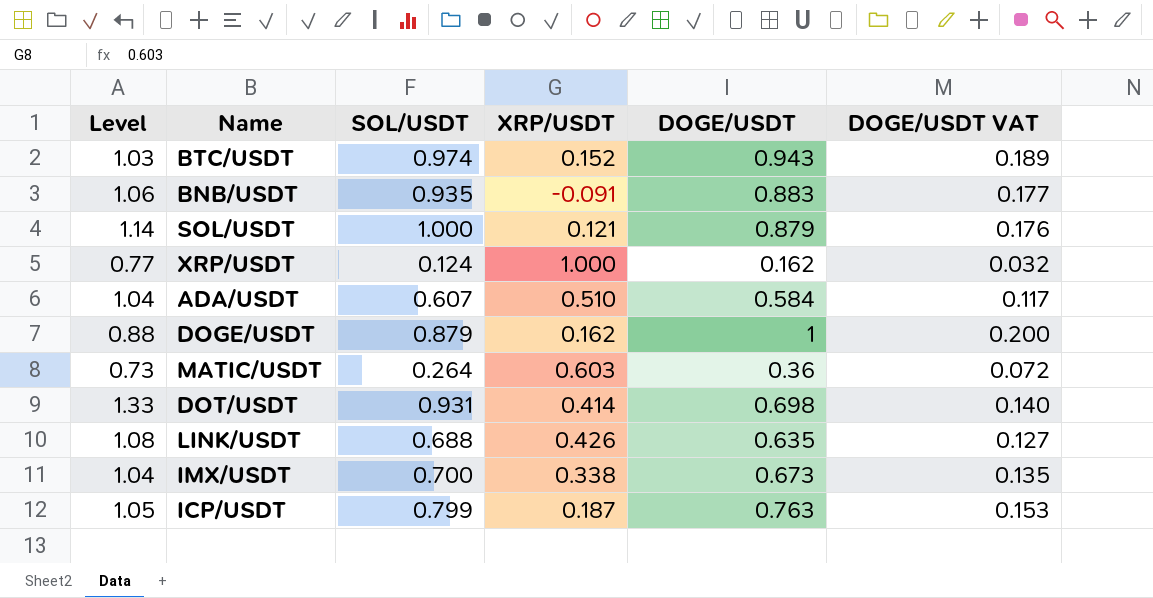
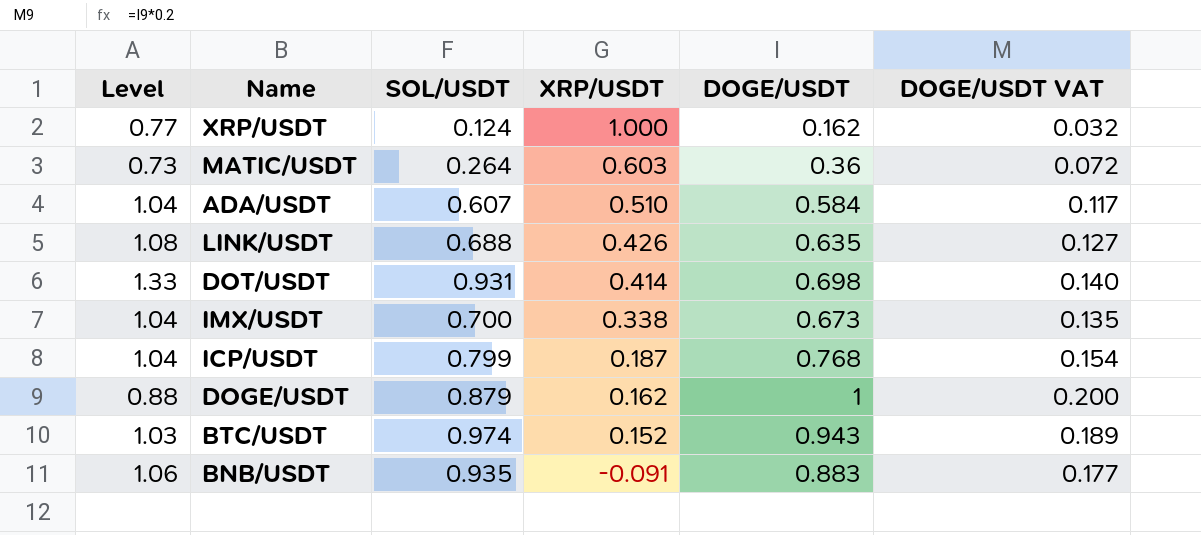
row order: none -> XRP/USDT descending
row SOL/USDT: 1.14 | 1.000 | 0.121 | 0.879 | 0.176 -> none
ICP/USDT | Level: 1.05 -> 1.04
ICP/USDT | DOGE/USDT: 0.763 -> 0.768
ICP/USDT | DOGE/USDT VAT: 0.153 -> 0.154

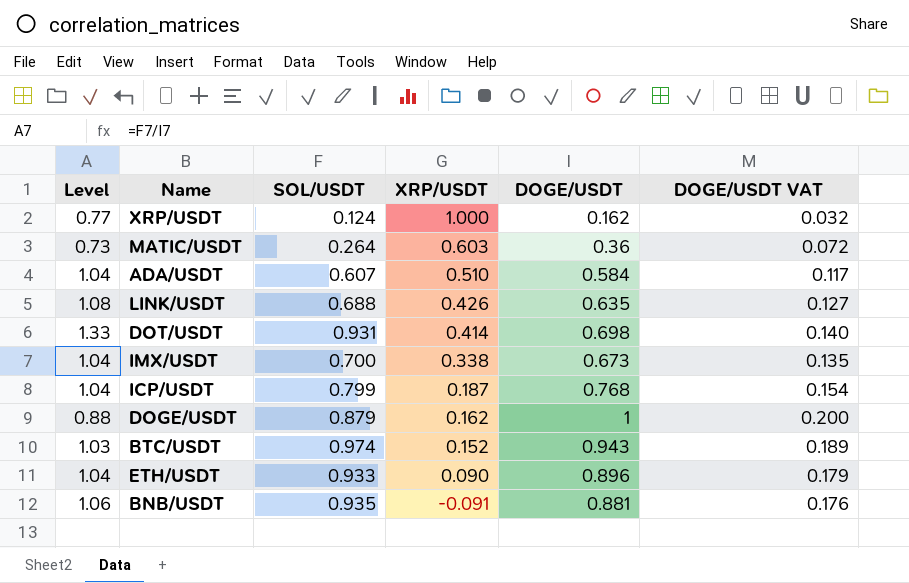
row ETH/USDT: none -> 1.04 | 0.933 | 0.090 | 0.896 | 0.179
BNB/USDT | DOGE/USDT: 0.883 -> 0.881
BNB/USDT | DOGE/USDT VAT: 0.177 -> 0.176

